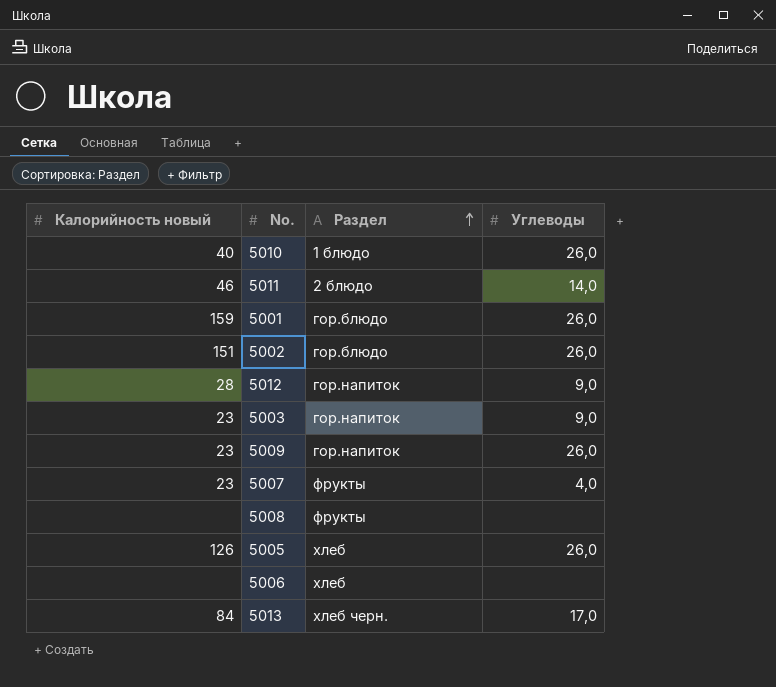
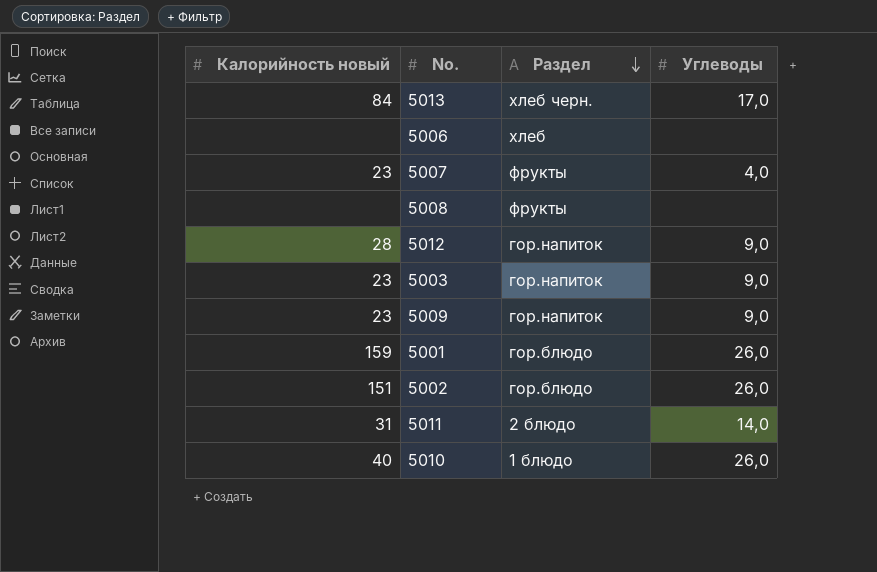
row order: Раздел ascending -> Раздел descending
row 5005: 126 | хлеб | 26,0 -> none
5009 | Углеводы: 26,0 -> 9,0
5011 | Калорийность новый: 46 -> 31

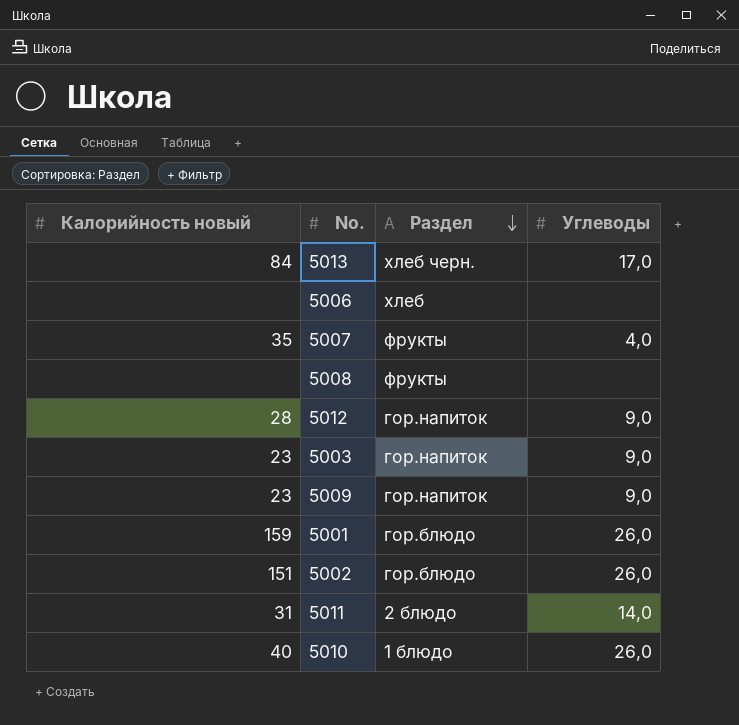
5007 | Калорийность новый: 23 -> 35

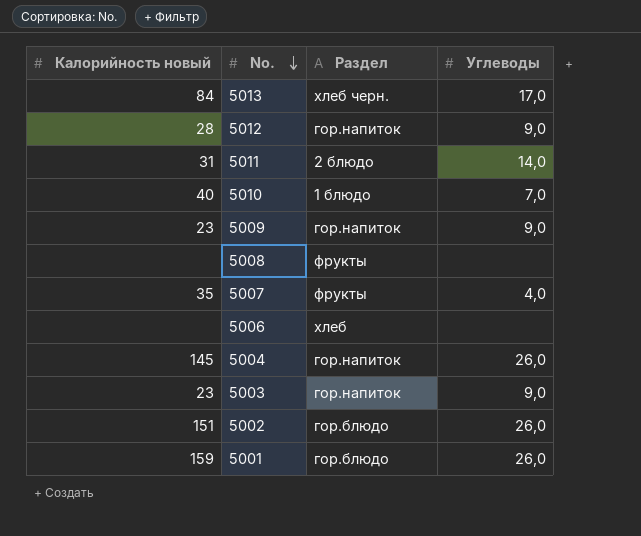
row order: Раздел descending -> No. descending
5010 | Углеводы: 26,0 -> 7,0
row 5004: none -> 145 | гор.напиток | 26,0

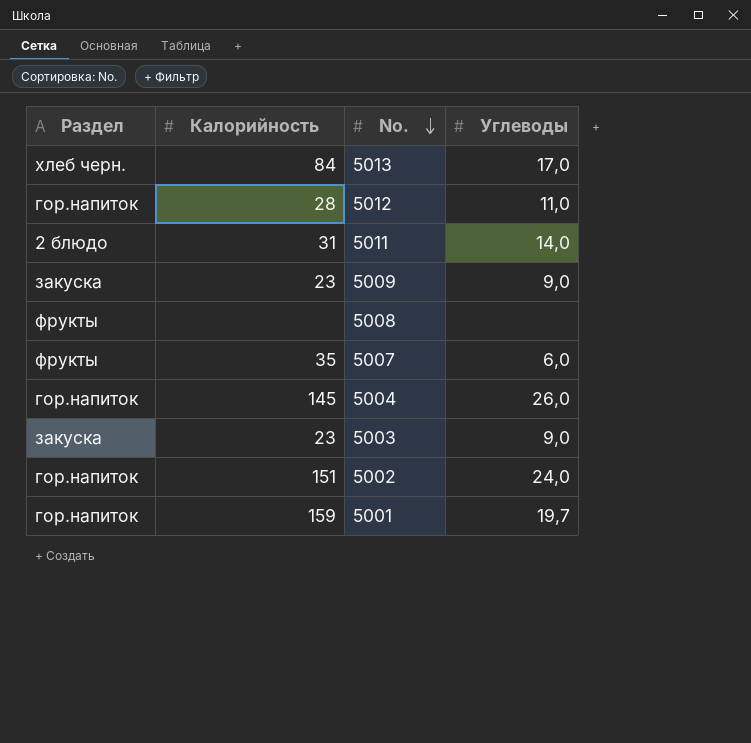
column Раздел | position: 3 -> 1
column name: Калорийность новый -> Калорийность
row 5010: 40 | 1 блюдо | 7,0 -> none
row 5006: none | хлеб | none -> none
5012 | Углеводы: 9,0 -> 11,0
5009 | Раздел: гор.напиток -> закуска
5007 | Углеводы: 4,0 -> 6,0
5003 | Раздел: гор.напиток -> закуска
5002 | Раздел: гор.блюдо -> гор.напиток
5002 | Углеводы: 26,0 -> 24,0
5001 | Раздел: гор.блюдо -> гор.напиток
5001 | Углеводы: 26,0 -> 19,7

